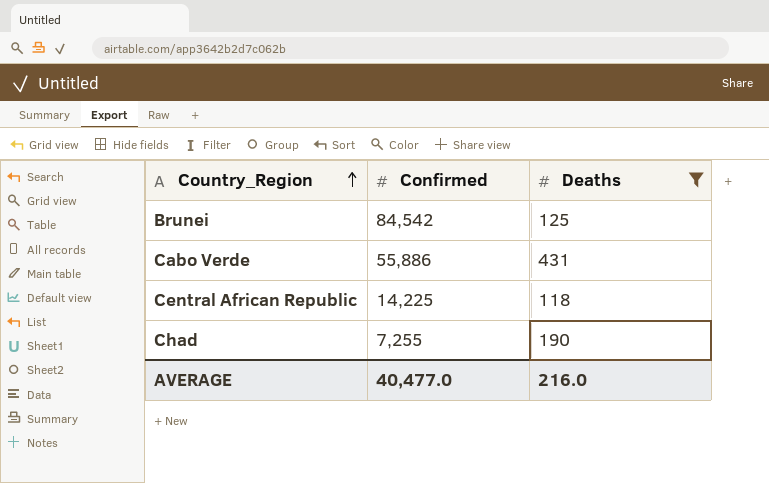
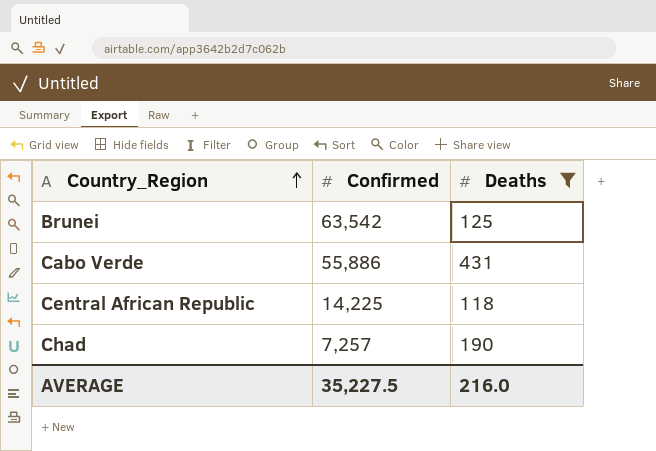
Brunei | Confirmed: 84,542 -> 63,542
Chad | Confirmed: 7,255 -> 7,257
AVERAGE | Confirmed: 40,477.0 -> 35,227.5

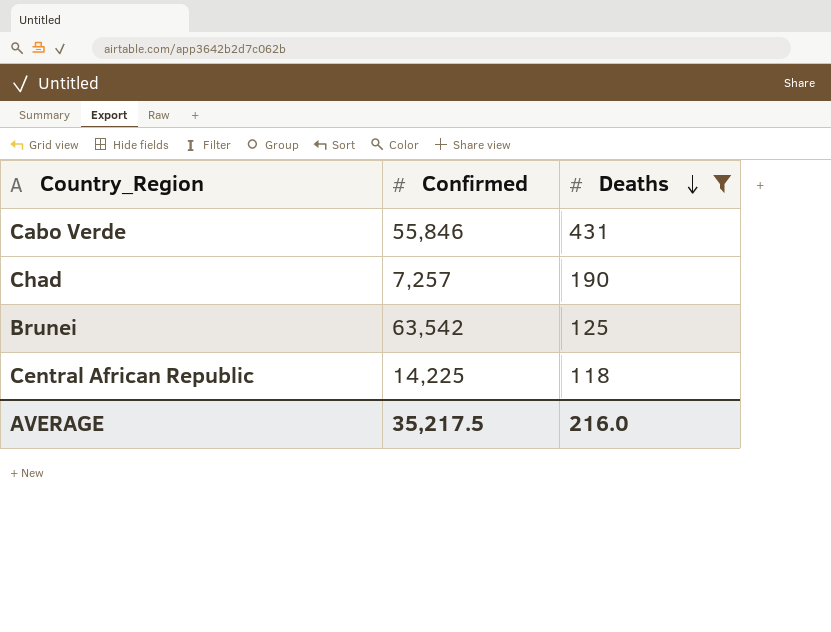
row order: Country_Region ascending -> Deaths descending
Cabo Verde | Confirmed: 55,886 -> 55,846
AVERAGE | Confirmed: 35,227.5 -> 35,217.5

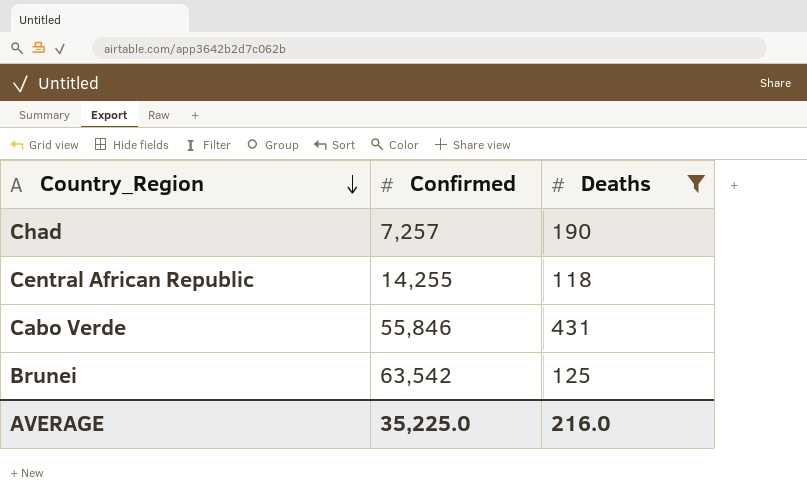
row order: Deaths descending -> Country_Region descending
Central African Republic | Confirmed: 14,225 -> 14,255
AVERAGE | Confirmed: 35,217.5 -> 35,225.0

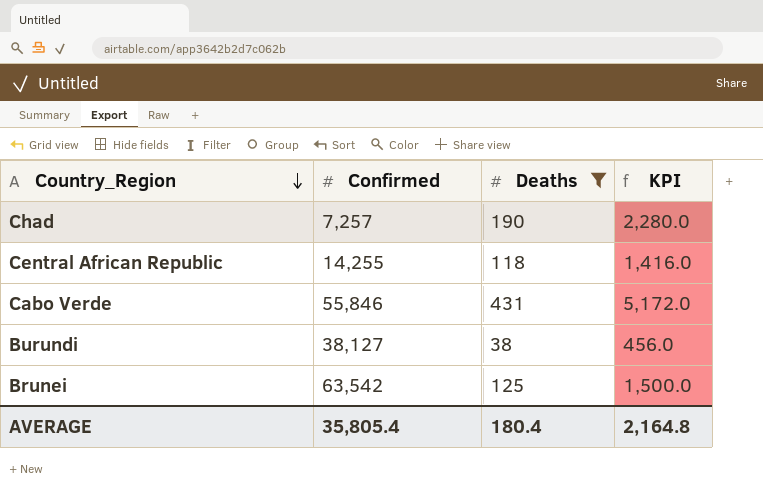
column KPI | formula: none -> [Deaths] * 12
row Burundi: none -> 38,127 | 38 | 456.0
AVERAGE | Confirmed: 35,225.0 -> 35,805.4
AVERAGE | Deaths: 216.0 -> 180.4

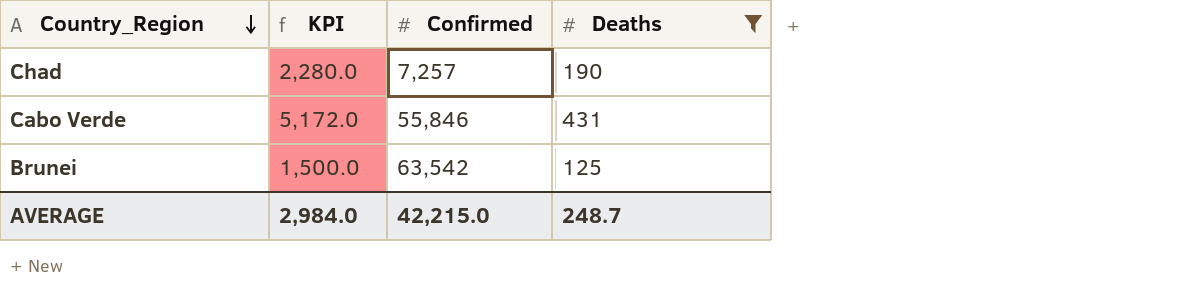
column KPI | position: 4 -> 2
row Central African Republic: 14,255 | 118 | 1,416.0 -> none
row Burundi: 38,127 | 38 | 456.0 -> none
AVERAGE | KPI: 2,164.8 -> 2,984.0
AVERAGE | Confirmed: 35,805.4 -> 42,215.0
AVERAGE | Deaths: 180.4 -> 248.7

